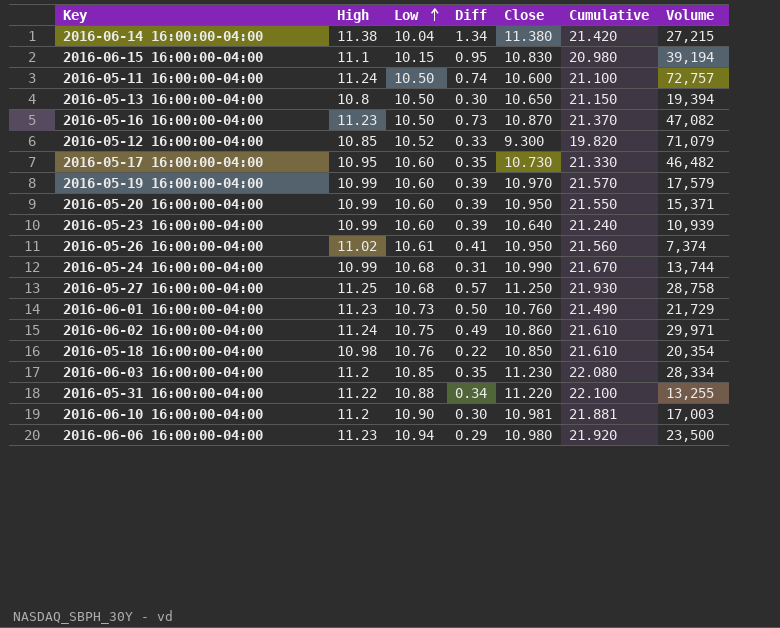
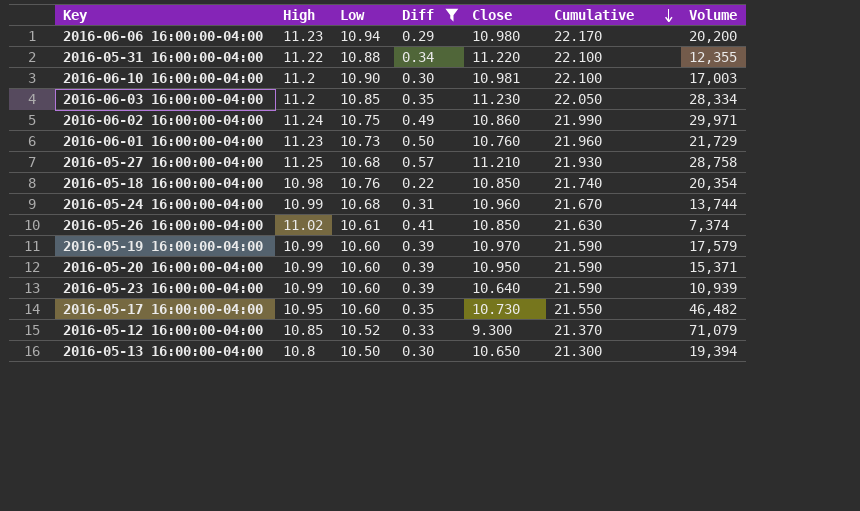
filter: none -> Diff <= 0.57
row order: Low ascending -> Cumulative descending
column Cumulative | formula: [Low] + [Close] -> [High] + [Low]
2016-06-06 16:00:00-04:00 | Volume: 23,500 -> 20,200
2016-05-31 16:00:00-04:00 | Volume: 13,255 -> 12,355
2016-05-27 16:00:00-04:00 | Close: 11.250 -> 11.210
2016-05-24 16:00:00-04:00 | Close: 10.990 -> 10.960
2016-05-26 16:00:00-04:00 | Close: 10.950 -> 10.850

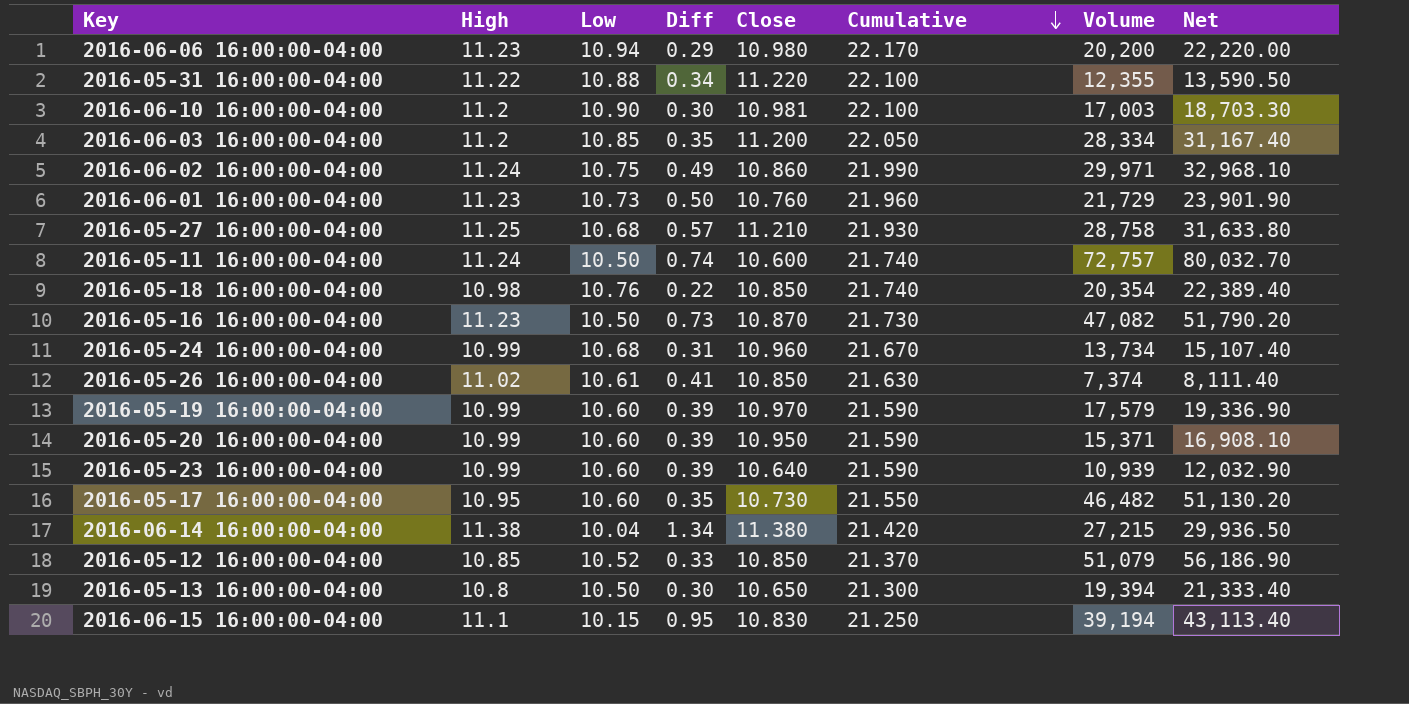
filter: Diff <= 0.57 -> none
column Net | formula: none -> [Volume] * 1.1
2016-06-03 16:00:00-04:00 | Close: 11.230 -> 11.200
2016-05-24 16:00:00-04:00 | Volume: 13,744 -> 13,734
2016-05-12 16:00:00-04:00 | Close: 9.300 -> 10.850
2016-05-12 16:00:00-04:00 | Volume: 71,079 -> 51,079

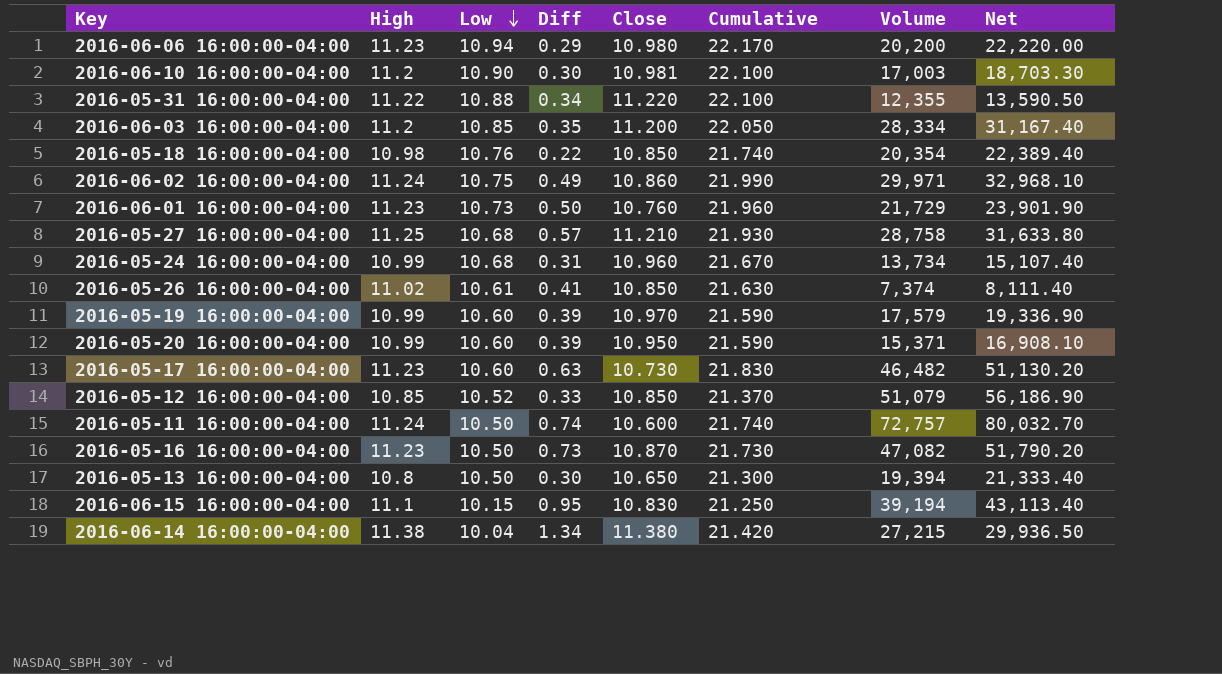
row order: Cumulative descending -> Low descending
row 2016-05-23 16:00:00-04:00: 10.99 | 10.60 | 0.39 | 10.640 | 21.590 | 10,939 | 12,032.90 -> none
2016-05-17 16:00:00-04:00 | High: 10.95 -> 11.23
2016-05-17 16:00:00-04:00 | Diff: 0.35 -> 0.63
2016-05-17 16:00:00-04:00 | Cumulative: 21.550 -> 21.830

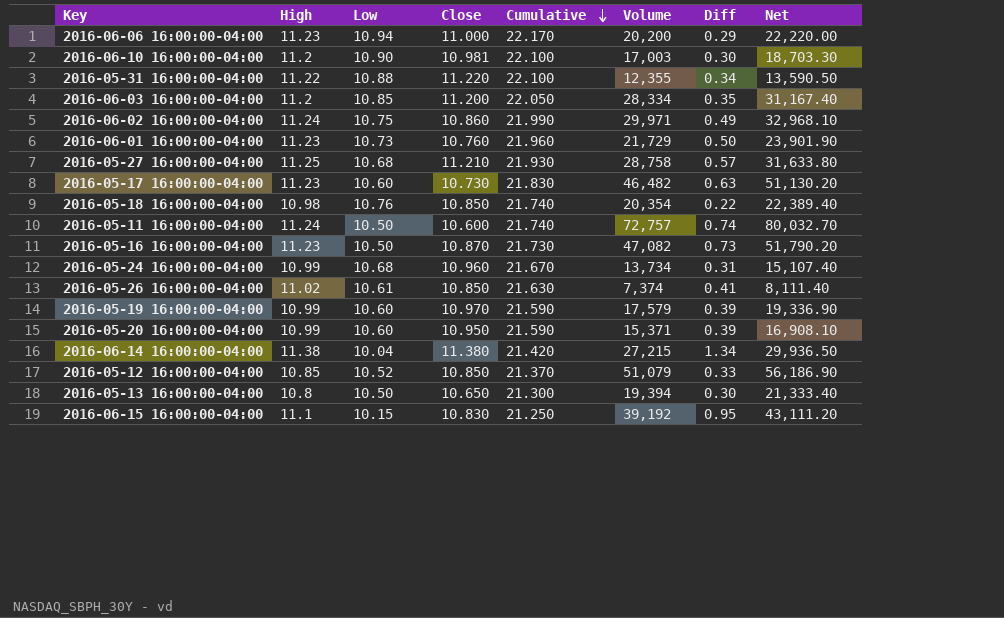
row order: Low descending -> Cumulative descending
column Diff | position: 4 -> 7
2016-06-06 16:00:00-04:00 | Close: 10.980 -> 11.000
2016-06-15 16:00:00-04:00 | Volume: 39,194 -> 39,192
2016-06-15 16:00:00-04:00 | Net: 43,113.40 -> 43,111.20

